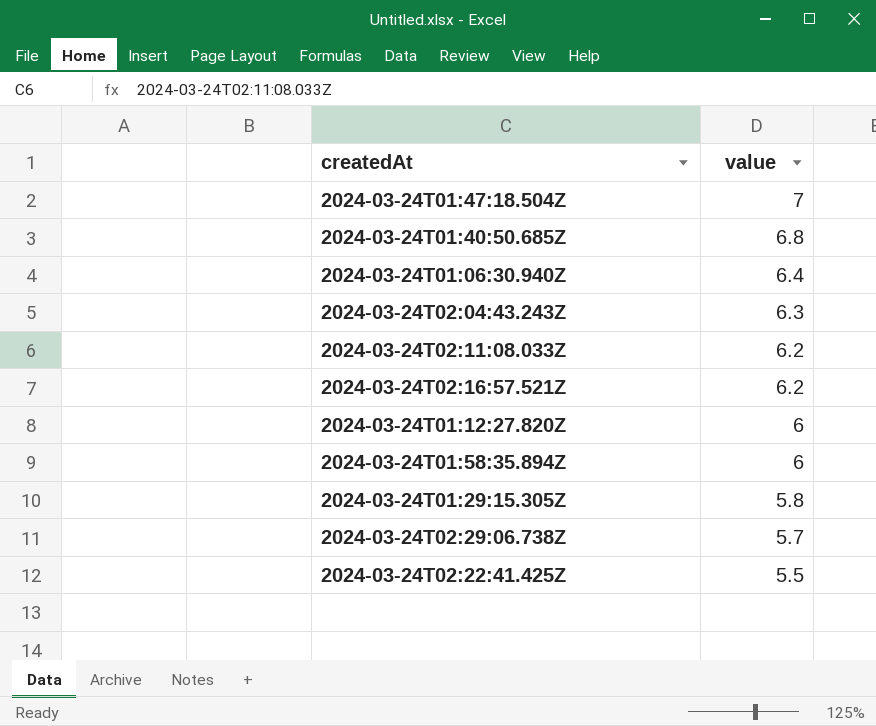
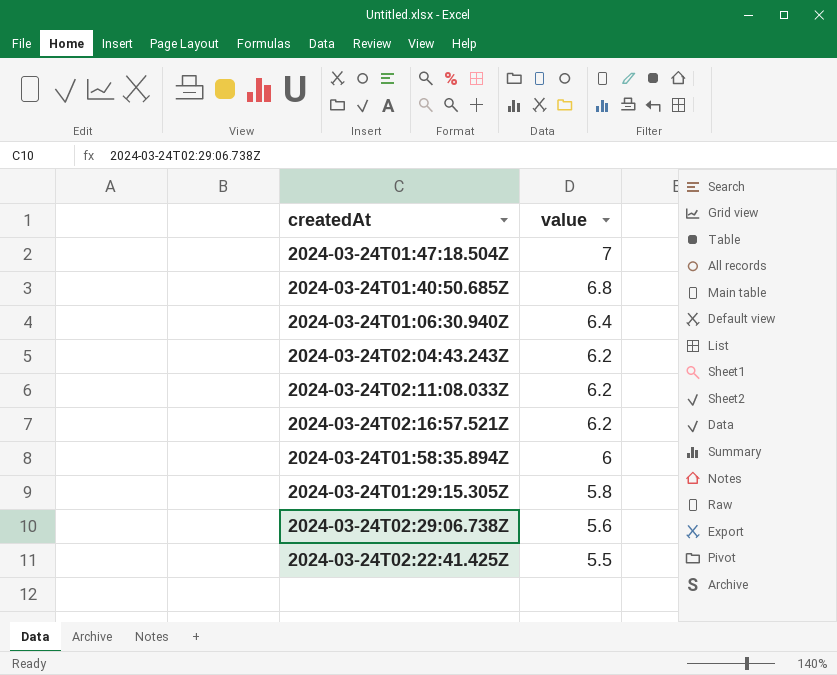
row 2024-03-24T01:12:27.820Z: 6 -> none
2024-03-24T02:04:43.243Z | value: 6.3 -> 6.2
2024-03-24T02:29:06.738Z | value: 5.7 -> 5.6

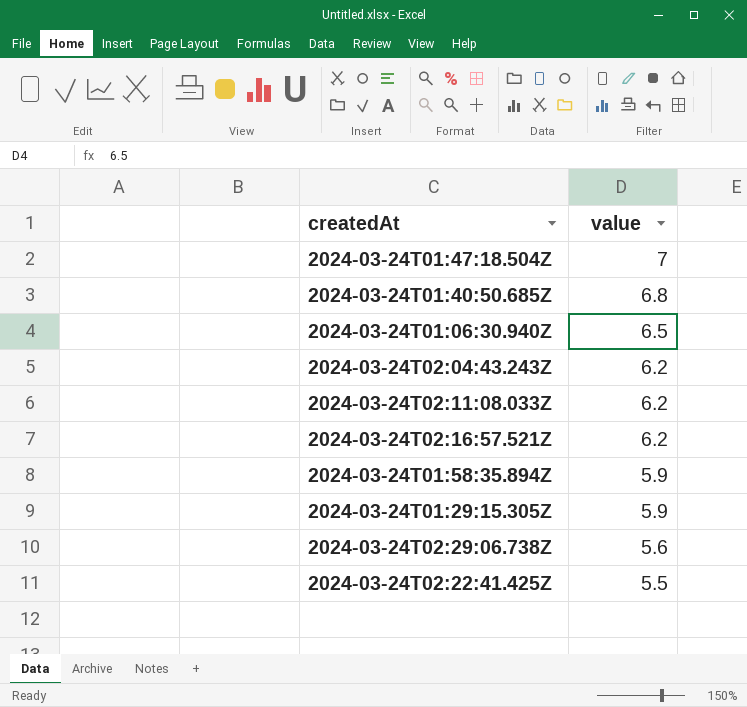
2024-03-24T01:06:30.940Z | value: 6.4 -> 6.5
2024-03-24T01:58:35.894Z | value: 6 -> 5.9
2024-03-24T01:29:15.305Z | value: 5.8 -> 5.9

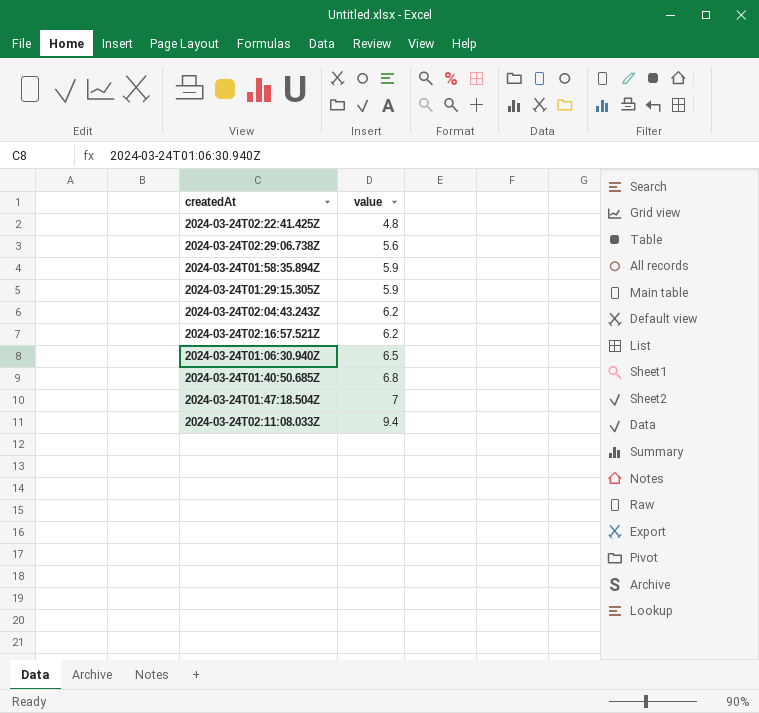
row order: value descending -> value ascending
2024-03-24T02:22:41.425Z | value: 5.5 -> 4.8
2024-03-24T02:11:08.033Z | value: 6.2 -> 9.4

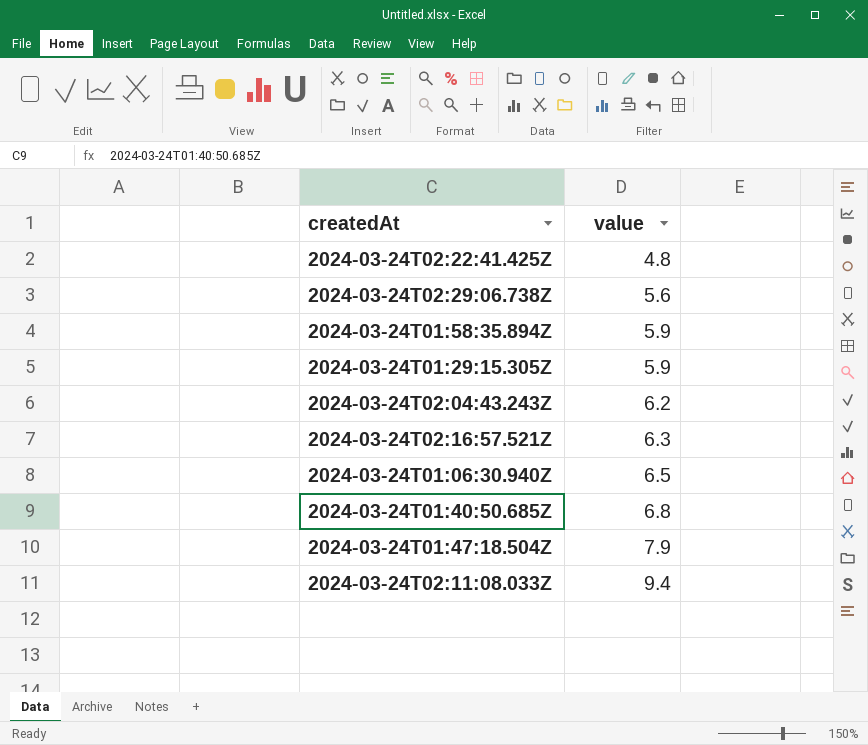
2024-03-24T02:16:57.521Z | value: 6.2 -> 6.3
2024-03-24T01:47:18.504Z | value: 7 -> 7.9

